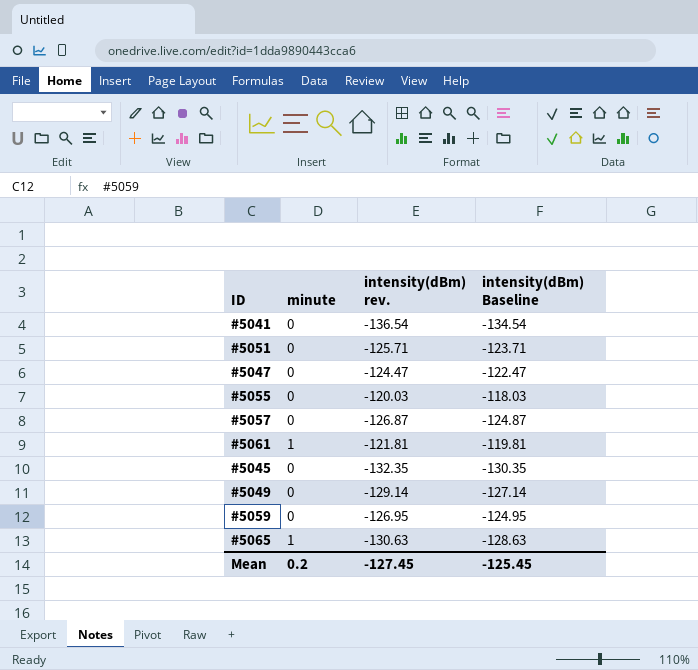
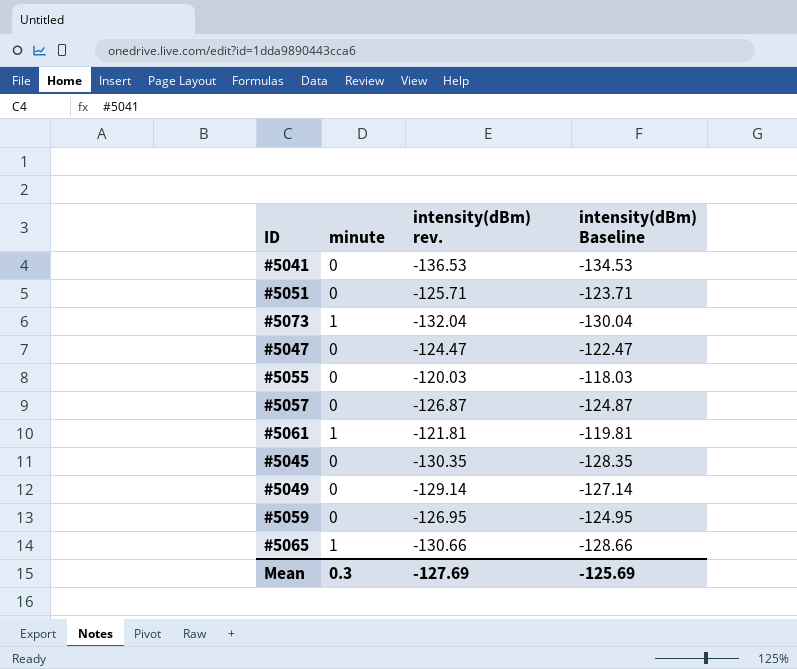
#5041 | intensity(dBm) rev.: -136.54 -> -136.53
#5041 | intensity(dBm) Baseline: -134.54 -> -134.53
row #5073: none -> 1 | -132.04 | -130.04
#5045 | intensity(dBm) rev.: -132.35 -> -130.35
#5045 | intensity(dBm) Baseline: -130.35 -> -128.35
#5065 | intensity(dBm) rev.: -130.63 -> -130.66
#5065 | intensity(dBm) Baseline: -128.63 -> -128.66
Mean | minute: 0.2 -> 0.3
Mean | intensity(dBm) rev.: -127.45 -> -127.69
Mean | intensity(dBm) Baseline: -125.45 -> -125.69

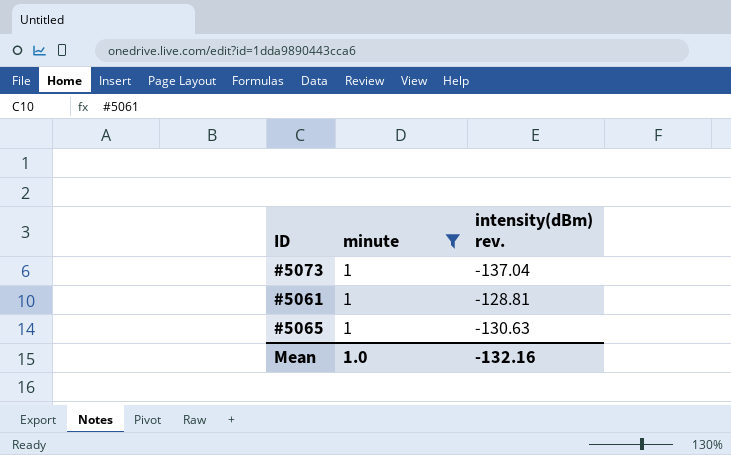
filter: none -> minute = 1
column intensity(dBm) Baseline | formula: [intensity(dBm) rev.] + 2 -> none
#5073 | intensity(dBm) rev.: -132.04 -> -137.04
#5061 | intensity(dBm) rev.: -121.81 -> -128.81
#5065 | intensity(dBm) rev.: -130.66 -> -130.63
Mean | minute: 0.3 -> 1.0
Mean | intensity(dBm) rev.: -127.69 -> -132.16

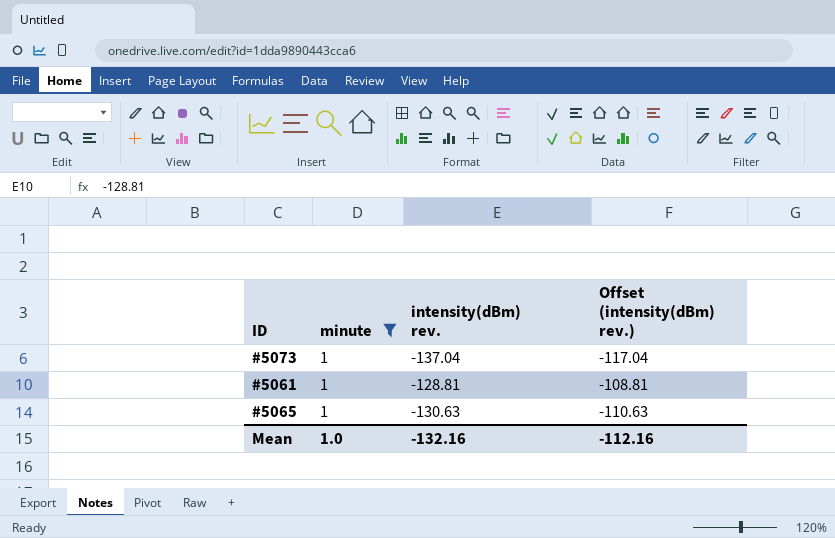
column Offset (intensity(dBm) rev.) | formula: none -> [intensity(dBm) rev.] + 20

